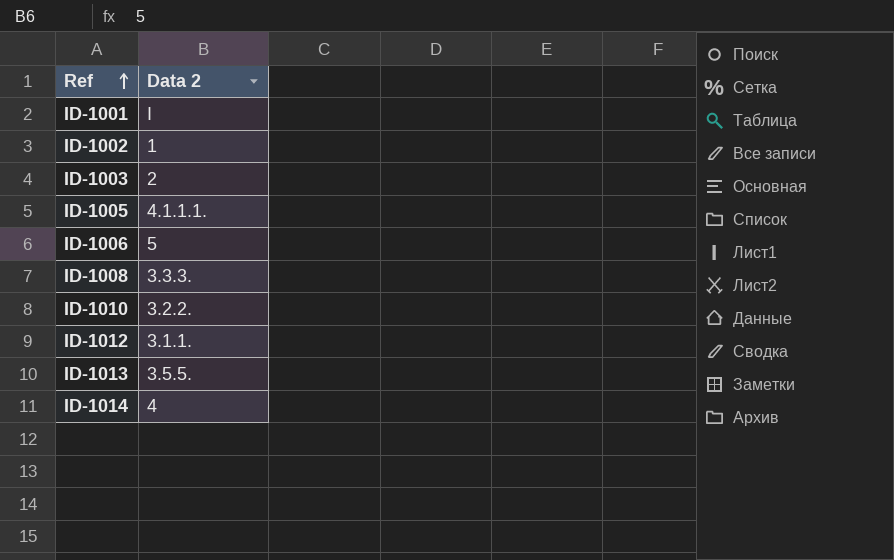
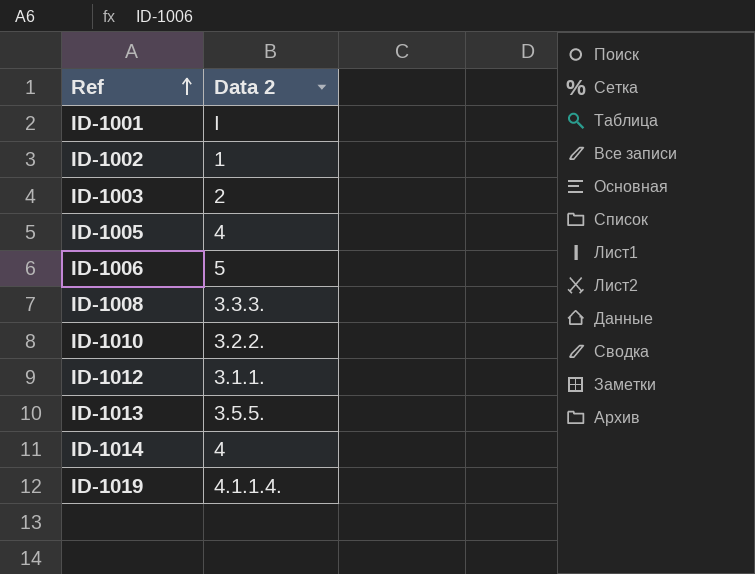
ID-1005 | Data 2: 4.1.1.1. -> 4
row ID-1019: none -> 4.1.1.4.

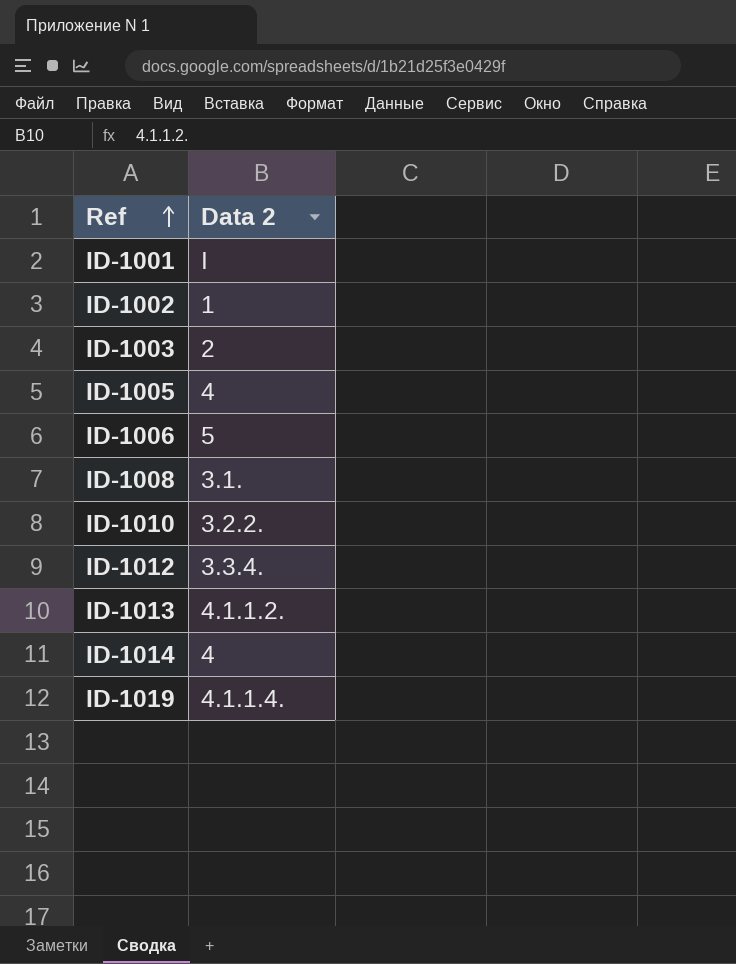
ID-1008 | Data 2: 3.3.3. -> 3.1.
ID-1012 | Data 2: 3.1.1. -> 3.3.4.
ID-1013 | Data 2: 3.5.5. -> 4.1.1.2.

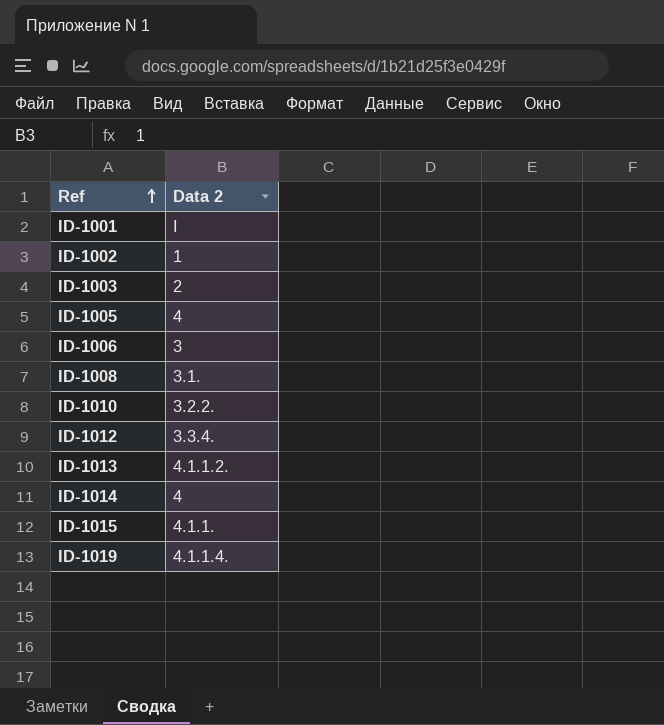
ID-1006 | Data 2: 5 -> 3
row ID-1015: none -> 4.1.1.

